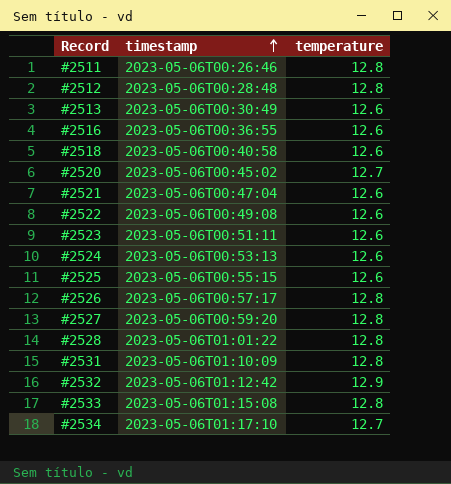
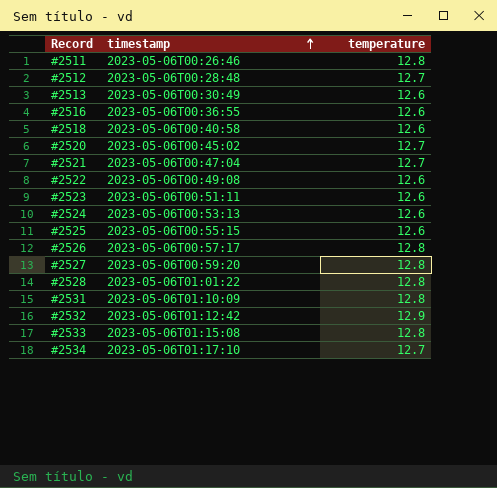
#2512 | temperature: 12.8 -> 12.7
#2521 | temperature: 12.6 -> 12.7

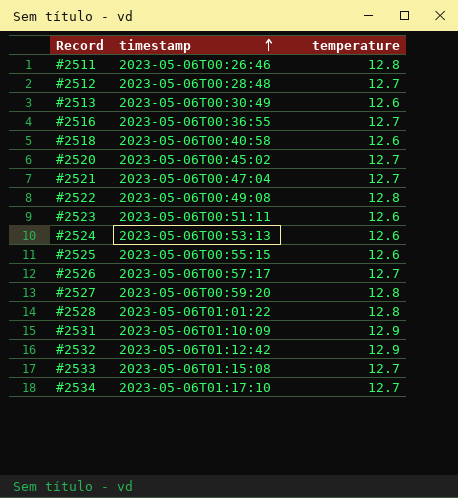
#2516 | temperature: 12.6 -> 12.7
#2522 | temperature: 12.6 -> 12.8
#2526 | temperature: 12.8 -> 12.7
#2531 | temperature: 12.8 -> 12.9
#2533 | temperature: 12.8 -> 12.7

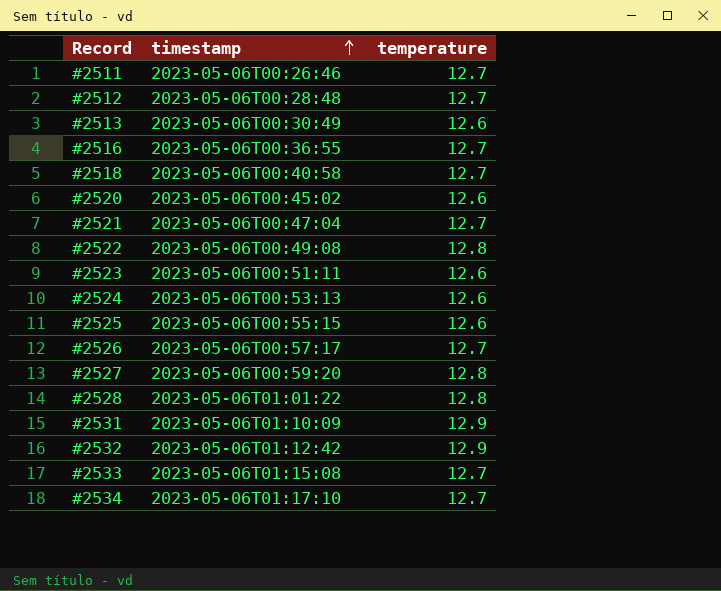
#2511 | temperature: 12.8 -> 12.7
#2518 | temperature: 12.6 -> 12.7
#2520 | temperature: 12.7 -> 12.6

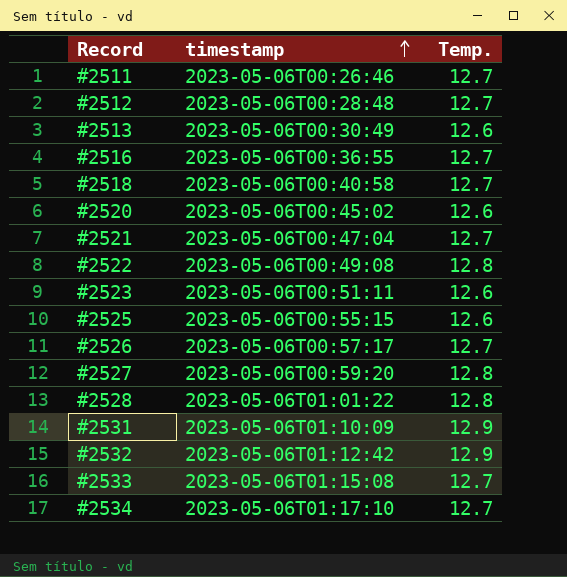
column name: temperature -> Temp.
row #2524: 2023-05-06T00:53:13 | 12.6 -> none

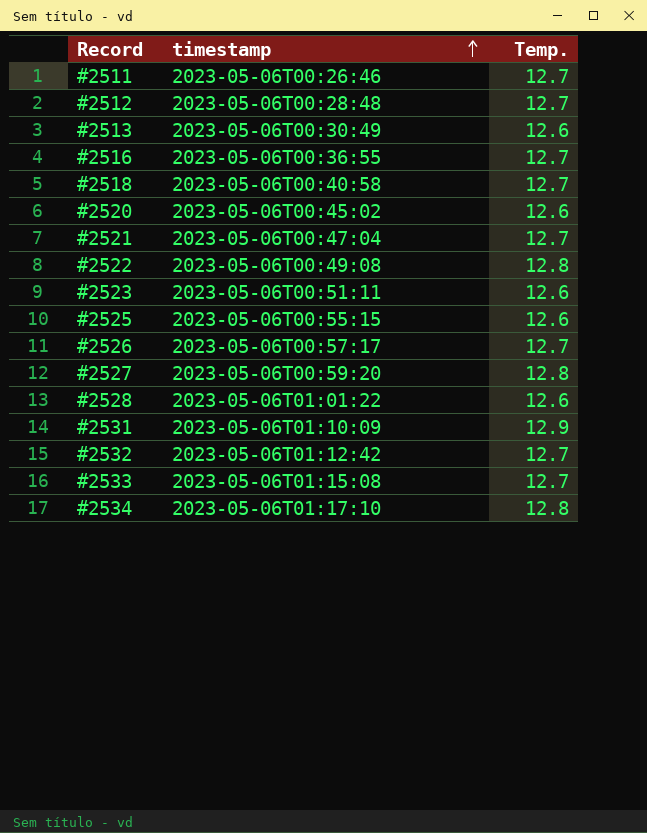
#2528 | Temp.: 12.8 -> 12.6
#2532 | Temp.: 12.9 -> 12.7
#2534 | Temp.: 12.7 -> 12.8

